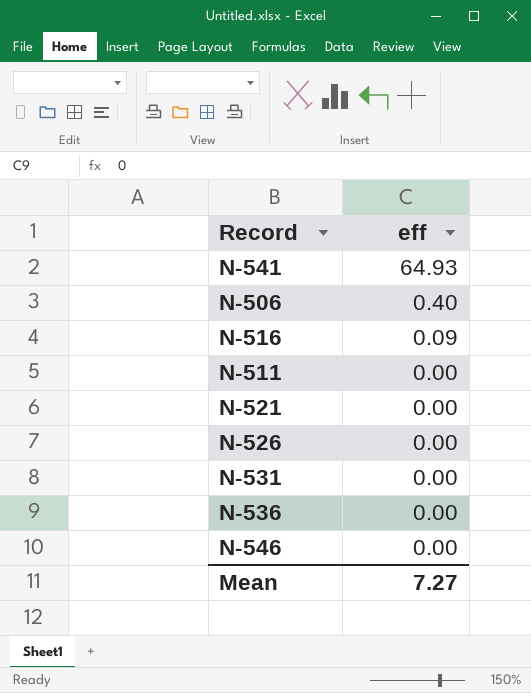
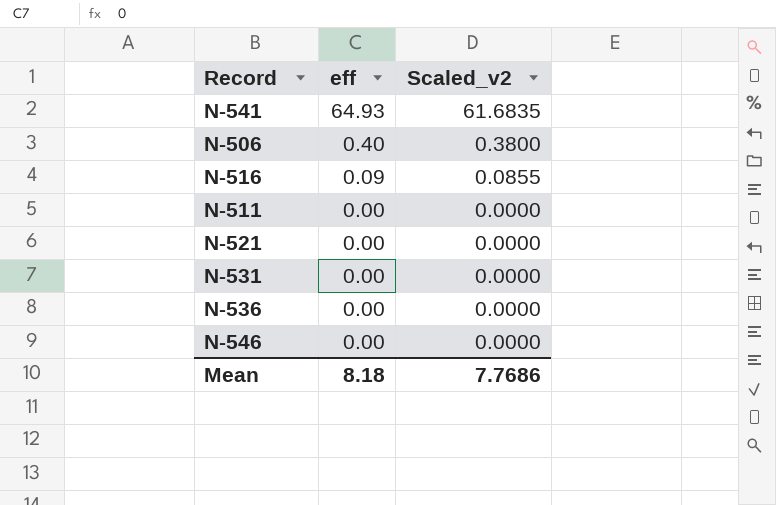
column Scaled_v2 | formula: none -> [eff] * 0.95
row N-526: 0.00 -> none
Mean | eff: 7.27 -> 8.18

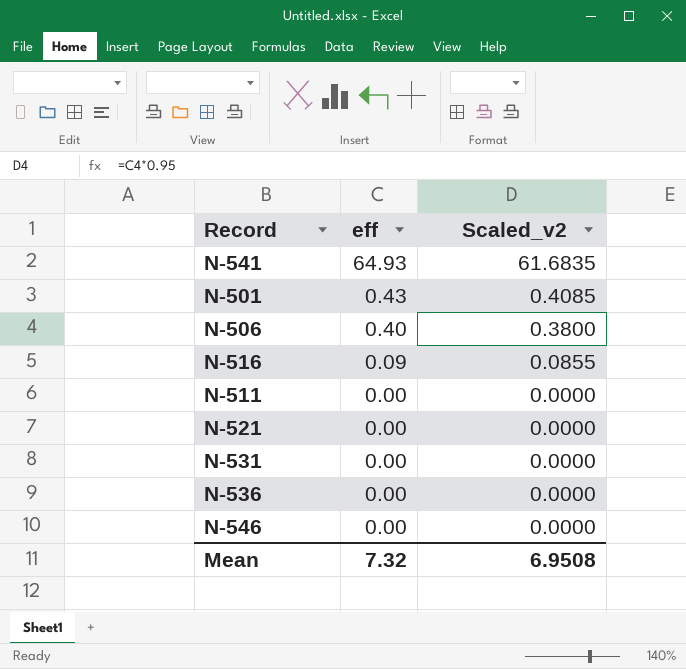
row N-501: none -> 0.43 | 0.4085
Mean | eff: 8.18 -> 7.32
Mean | Scaled_v2: 7.7686 -> 6.9508

